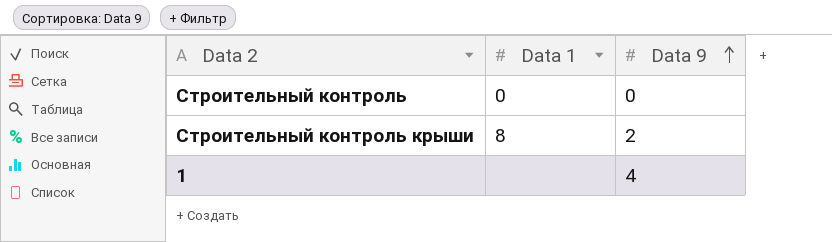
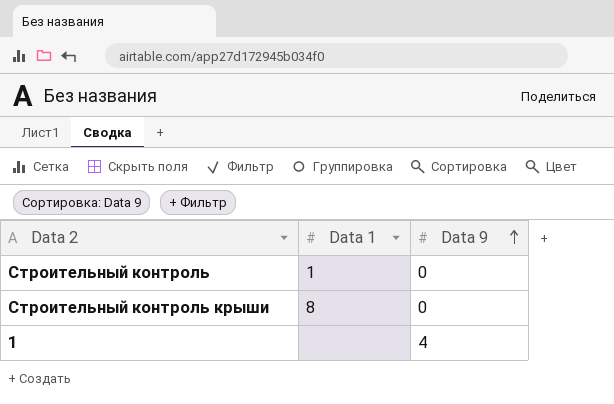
Строительный контроль | Data 1: 0 -> 1
Строительный контроль крыши | Data 9: 2 -> 0

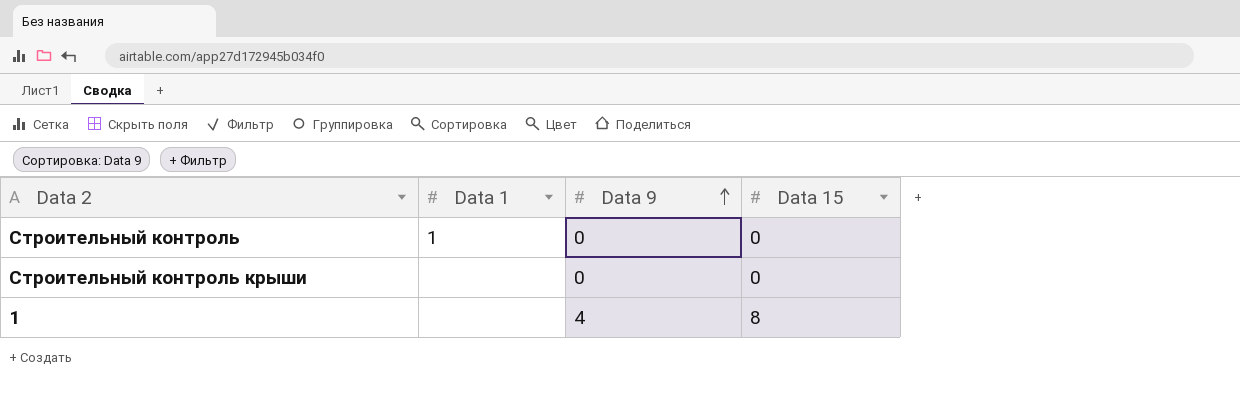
column Data 15 | position: none -> 4
Строительный контроль крыши | Data 1: 8 -> none

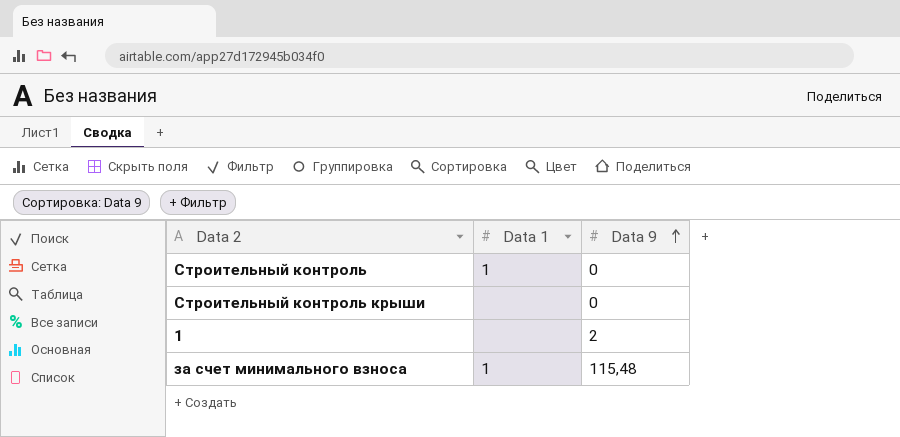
column Data 15 | position: 4 -> none
1 | Data 9: 4 -> 2
row за счет минимального взноса: none -> 1 | 115,48

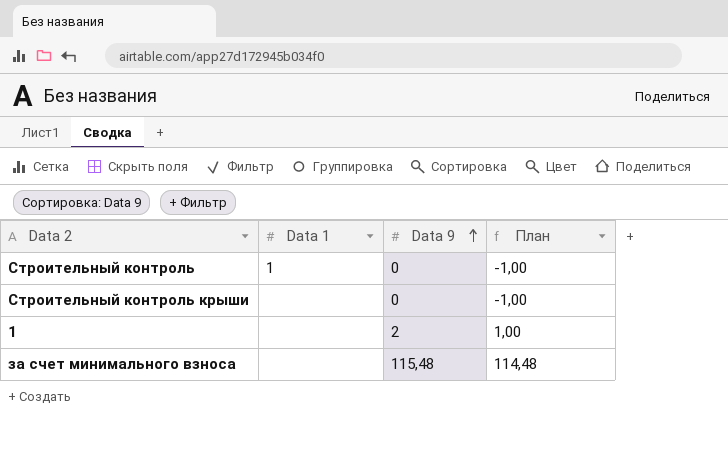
column План | formula: none -> [Data 9] - 1
за счет минимального взноса | Data 1: 1 -> none

